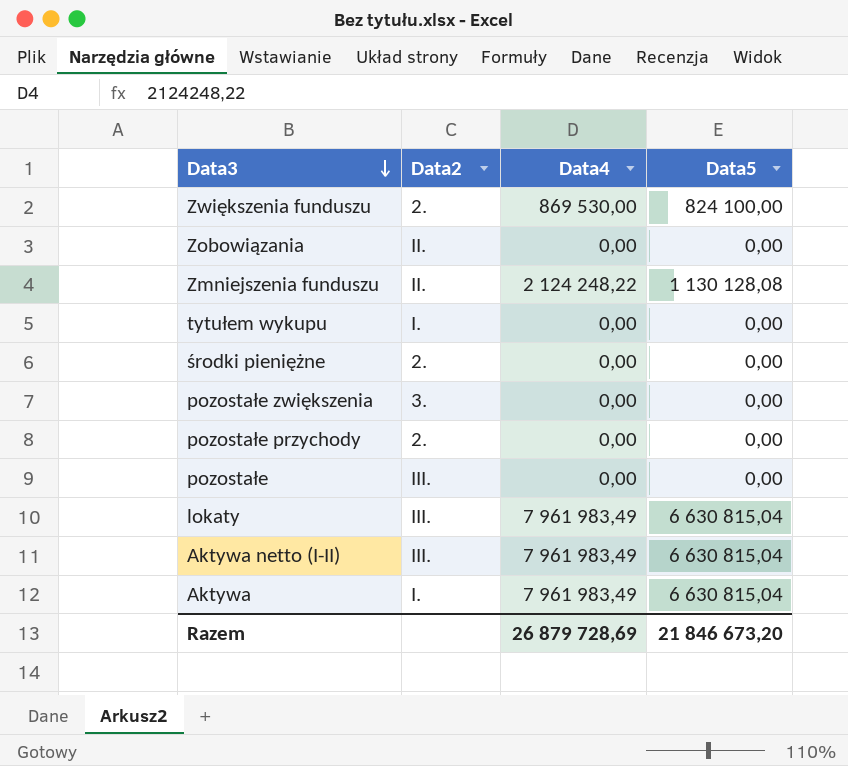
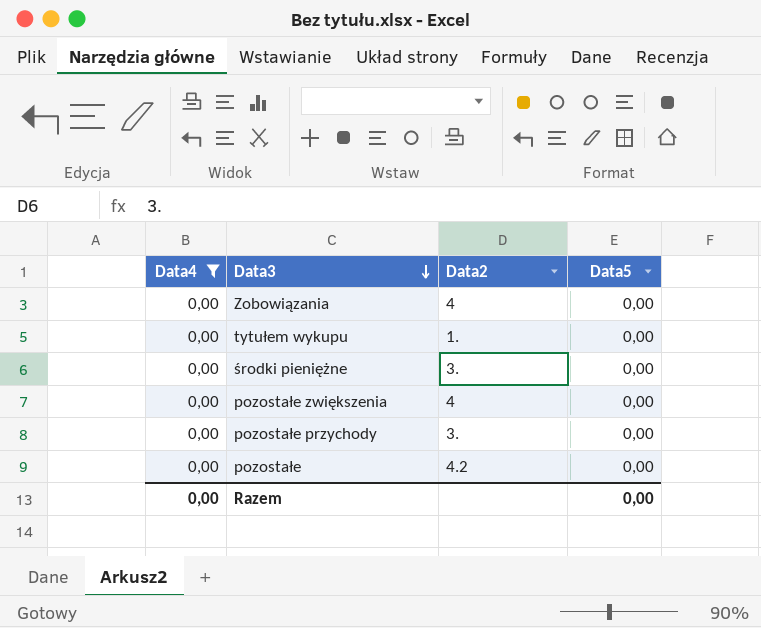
filter: none -> Data4 = 0,00
column Data4 | position: 3 -> 1
Zobowiązania | Data2: II. -> 4
tytułem wykupu | Data2: I. -> 1.
środki pieniężne | Data2: 2. -> 3.
pozostałe zwiększenia | Data2: 3. -> 4
pozostałe przychody | Data2: 2. -> 3.
pozostałe | Data2: III. -> 4.2
Razem | Data4: 26 879 728,69 -> 0,00
Razem | Data5: 21 846 673,20 -> 0,00

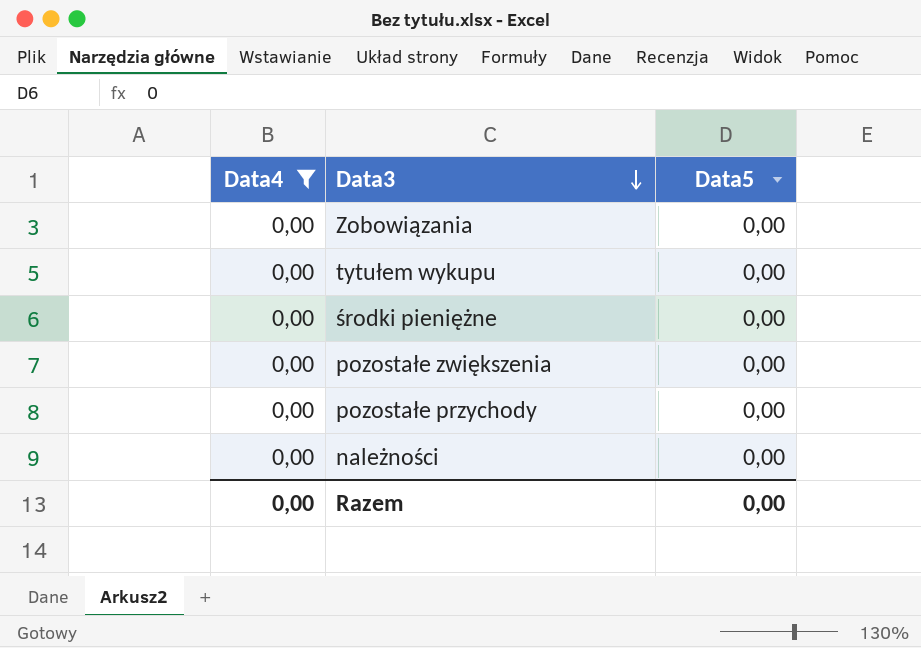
column Data2 | position: 3 -> none
row pozostałe: 0,00 | 4.2 | 0,00 -> none
row należności: none -> 0,00 | 0,00

